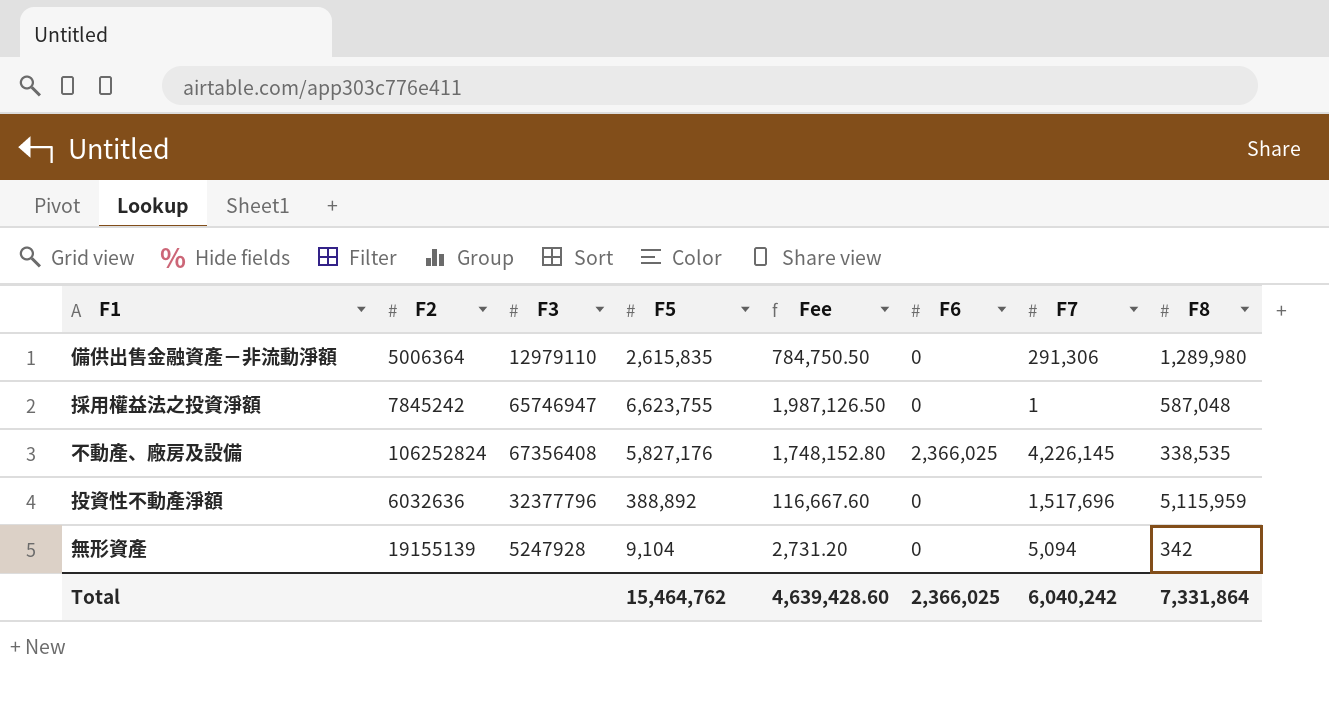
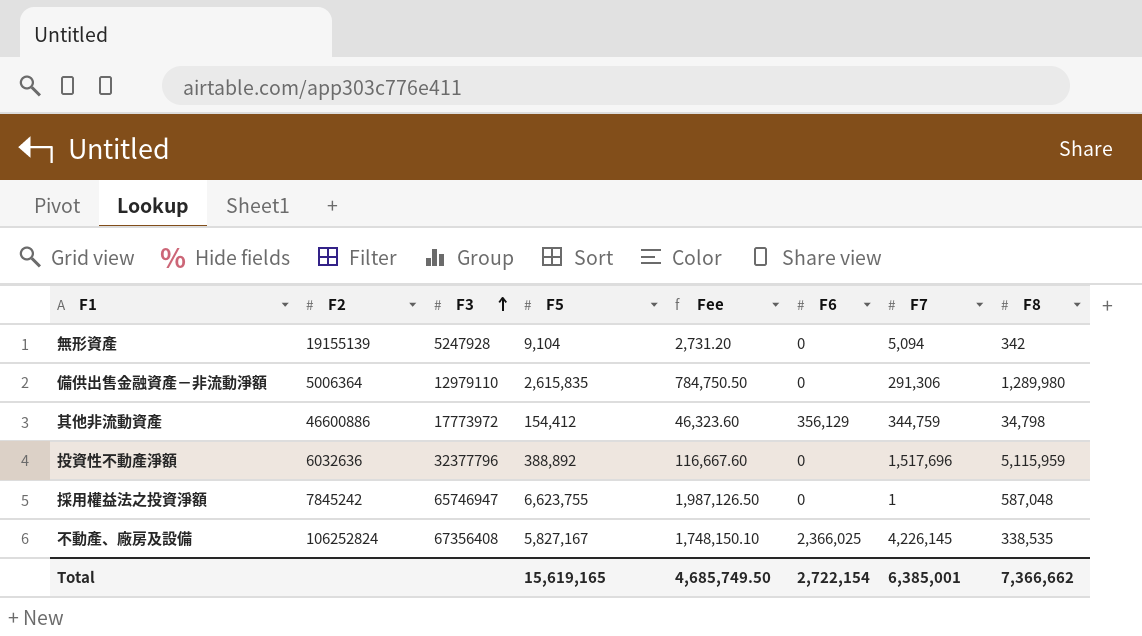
row order: none -> F3 ascending
row 其他非流動資產: none -> 46600886 | 17773972 | 154,412 | 46,323.60 | 356,129 | 344,759 | 34,798
不動產、廠房及設備 | F5: 5,827,176 -> 5,827,167
不動產、廠房及設備 | Fee: 1,748,152.80 -> 1,748,150.10
Total | F5: 15,464,762 -> 15,619,165
Total | Fee: 4,639,428.60 -> 4,685,749.50
Total | F6: 2,366,025 -> 2,722,154
Total | F7: 6,040,242 -> 6,385,001
Total | F8: 7,331,864 -> 7,366,662

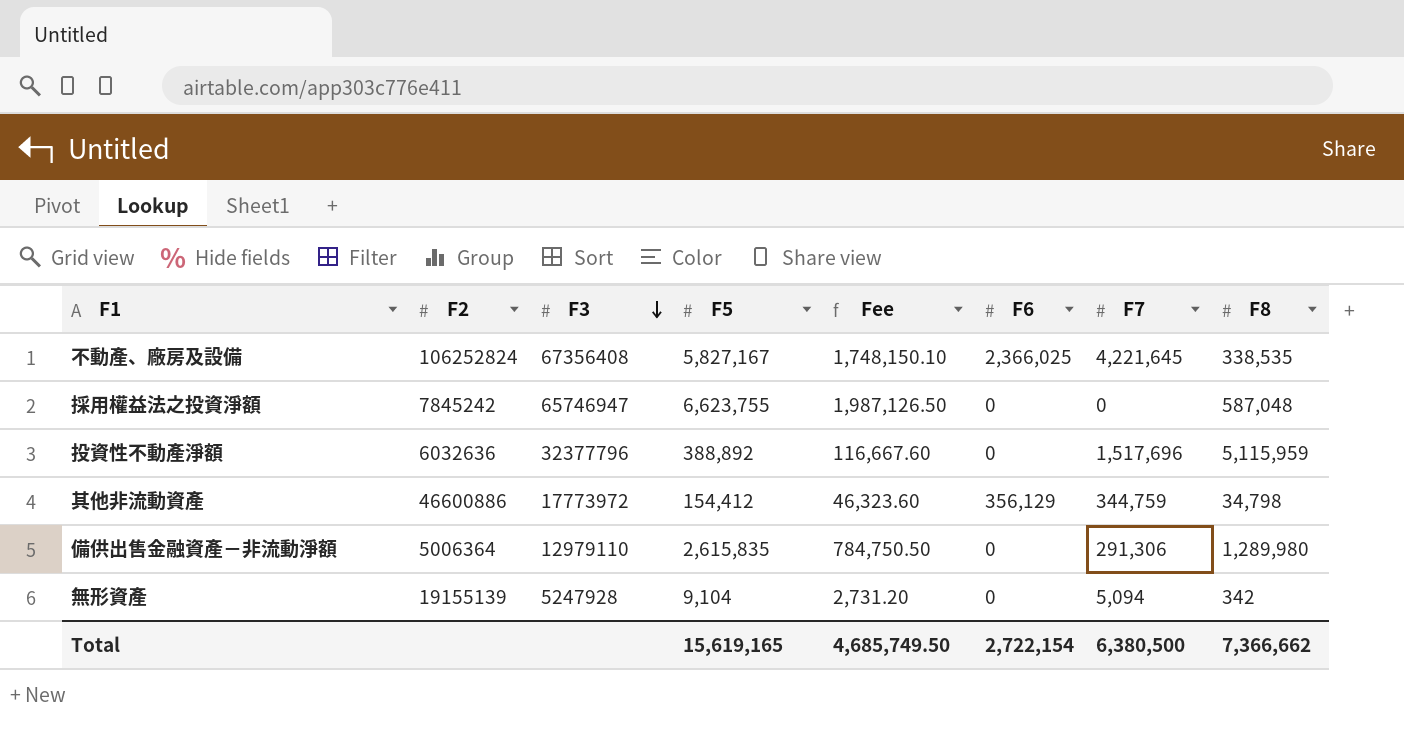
row order: F3 ascending -> F3 descending
不動產、廠房及設備 | F7: 4,226,145 -> 4,221,645
採用權益法之投資淨額 | F7: 1 -> 0
Total | F7: 6,385,001 -> 6,380,500

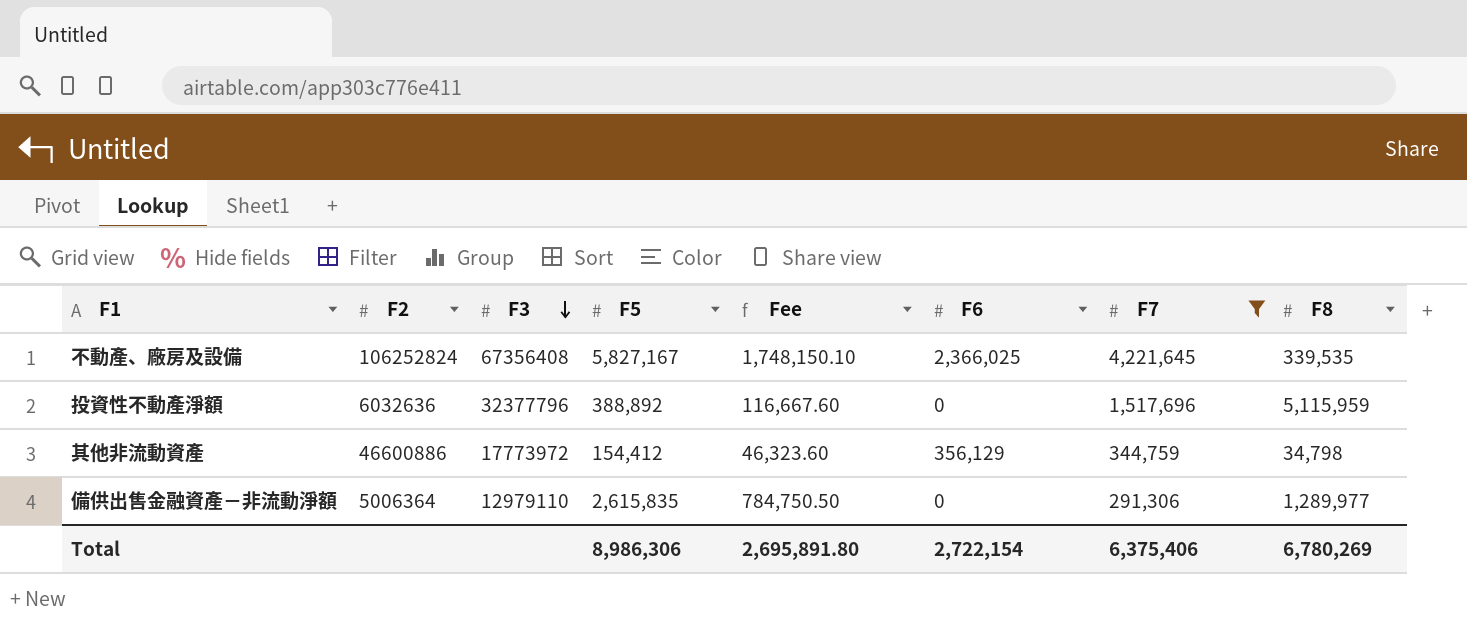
filter: none -> F7 >= 291,306
不動產、廠房及設備 | F8: 338,535 -> 339,535
備供出售金融資產－非流動淨額 | F8: 1,289,980 -> 1,289,977
Total | F5: 15,619,165 -> 8,986,306
Total | Fee: 4,685,749.50 -> 2,695,891.80
Total | F7: 6,380,500 -> 6,375,406
Total | F8: 7,366,662 -> 6,780,269

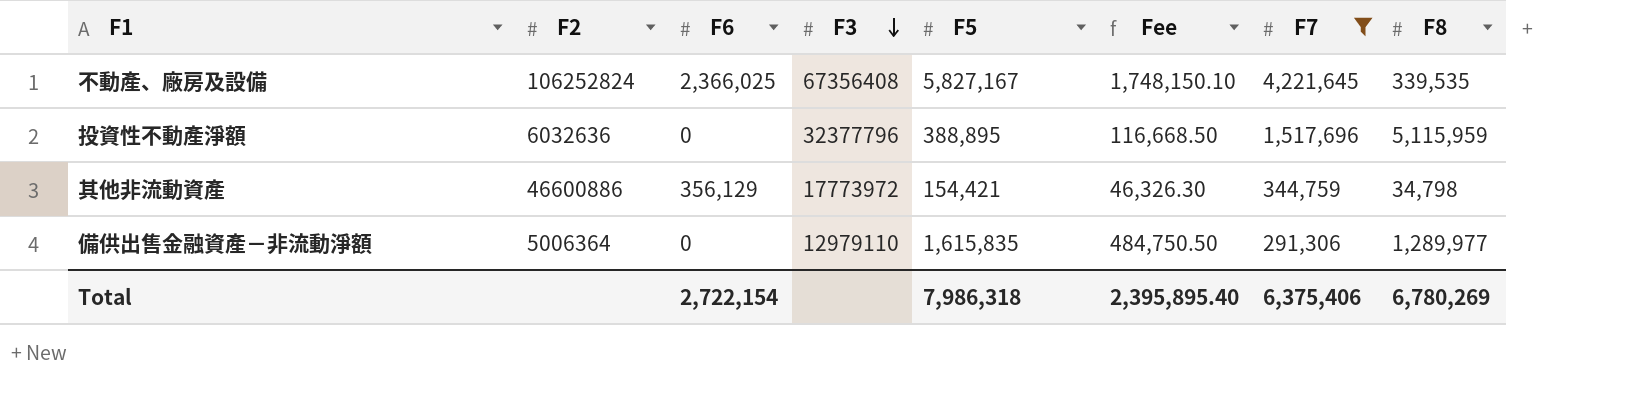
column F6 | position: 6 -> 3
投資性不動產淨額 | F5: 388,892 -> 388,895
投資性不動產淨額 | Fee: 116,667.60 -> 116,668.50
其他非流動資產 | F5: 154,412 -> 154,421
其他非流動資產 | Fee: 46,323.60 -> 46,326.30
備供出售金融資產－非流動淨額 | F5: 2,615,835 -> 1,615,835
備供出售金融資產－非流動淨額 | Fee: 784,750.50 -> 484,750.50
Total | F5: 8,986,306 -> 7,986,318
Total | Fee: 2,695,891.80 -> 2,395,895.40

